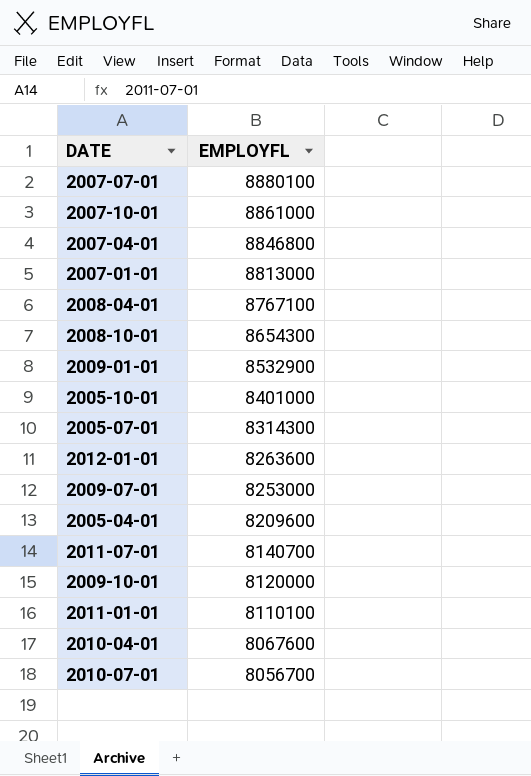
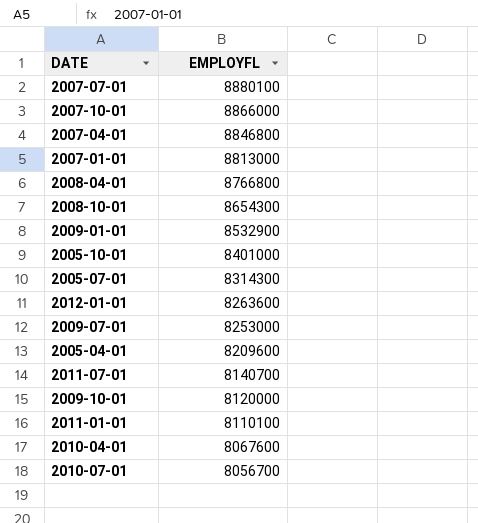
2007-10-01 | EMPLOYFL: 8861000 -> 8866000
2008-04-01 | EMPLOYFL: 8767100 -> 8766800

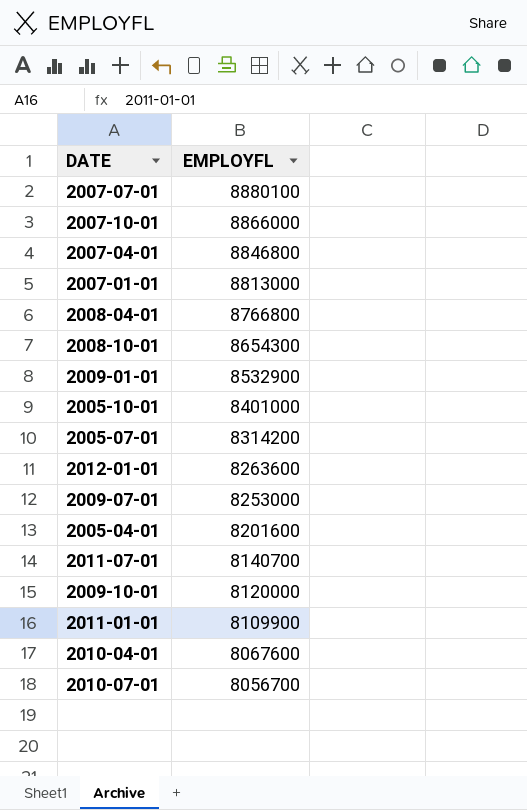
2005-07-01 | EMPLOYFL: 8314300 -> 8314200
2005-04-01 | EMPLOYFL: 8209600 -> 8201600
2011-01-01 | EMPLOYFL: 8110100 -> 8109900

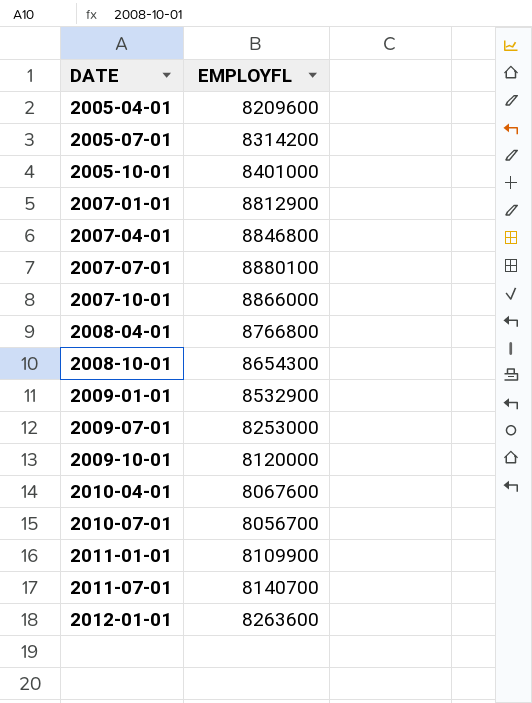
row order: EMPLOYFL descending -> DATE ascending
2005-04-01 | EMPLOYFL: 8201600 -> 8209600
2007-01-01 | EMPLOYFL: 8813000 -> 8812900

